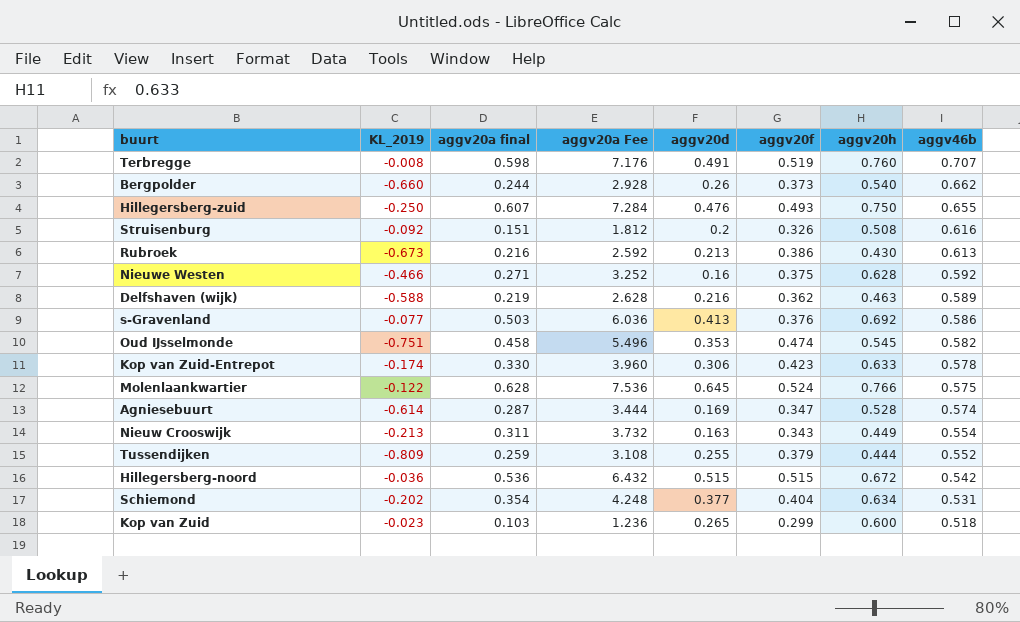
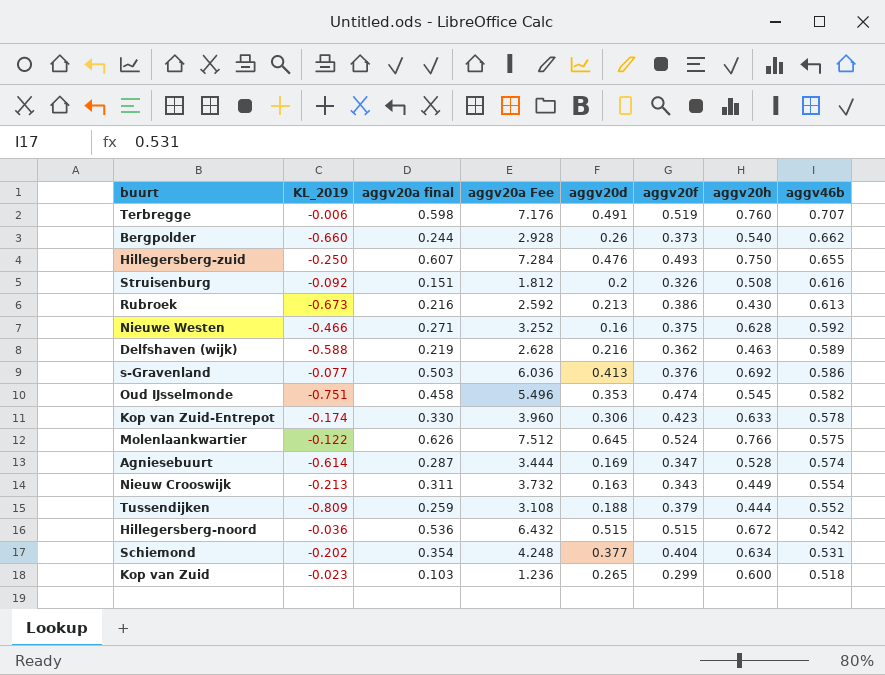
Terbregge | KL_2019: -0.008 -> -0.006
Molenlaankwartier | aggv20a final: 0.628 -> 0.626
Molenlaankwartier | aggv20a Fee: 7.536 -> 7.512
Tussendijken | aggv20d: 0.255 -> 0.188

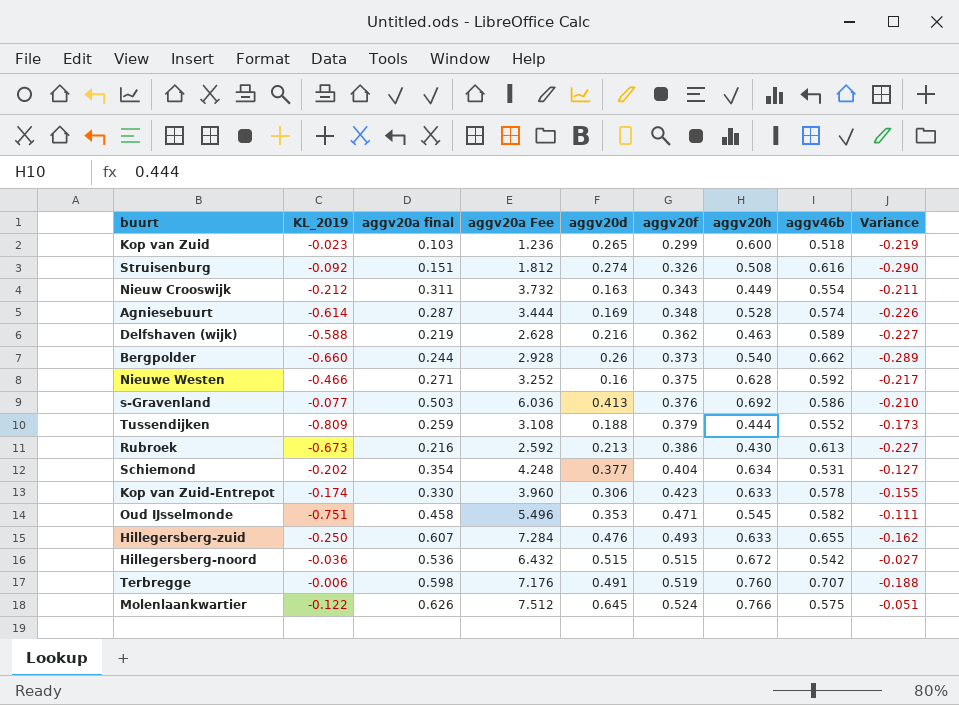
row order: aggv46b descending -> aggv20f ascending
column Variance | formula: none -> [aggv20f] - [aggv46b]
Struisenburg | aggv20d: 0.2 -> 0.274
Nieuw Crooswijk | KL_2019: -0.213 -> -0.212
Agniesebuurt | aggv20f: 0.347 -> 0.348
Oud IJsselmonde | aggv20f: 0.474 -> 0.471
Hillegersberg-zuid | aggv20h: 0.750 -> 0.633

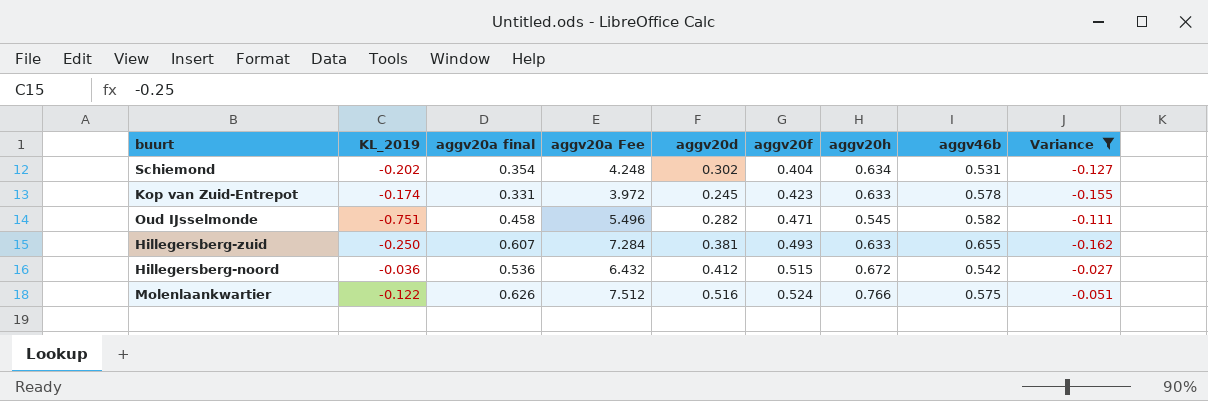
filter: none -> Variance >= -0.162
Schiemond | aggv20d: 0.377 -> 0.302
Kop van Zuid-Entrepot | aggv20a final: 0.330 -> 0.331
Kop van Zuid-Entrepot | aggv20a Fee: 3.960 -> 3.972
Kop van Zuid-Entrepot | aggv20d: 0.306 -> 0.245
Oud IJsselmonde | aggv20d: 0.353 -> 0.282
Hillegersberg-zuid | aggv20d: 0.476 -> 0.381
Hillegersberg-noord | aggv20d: 0.515 -> 0.412
Molenlaankwartier | aggv20d: 0.645 -> 0.516

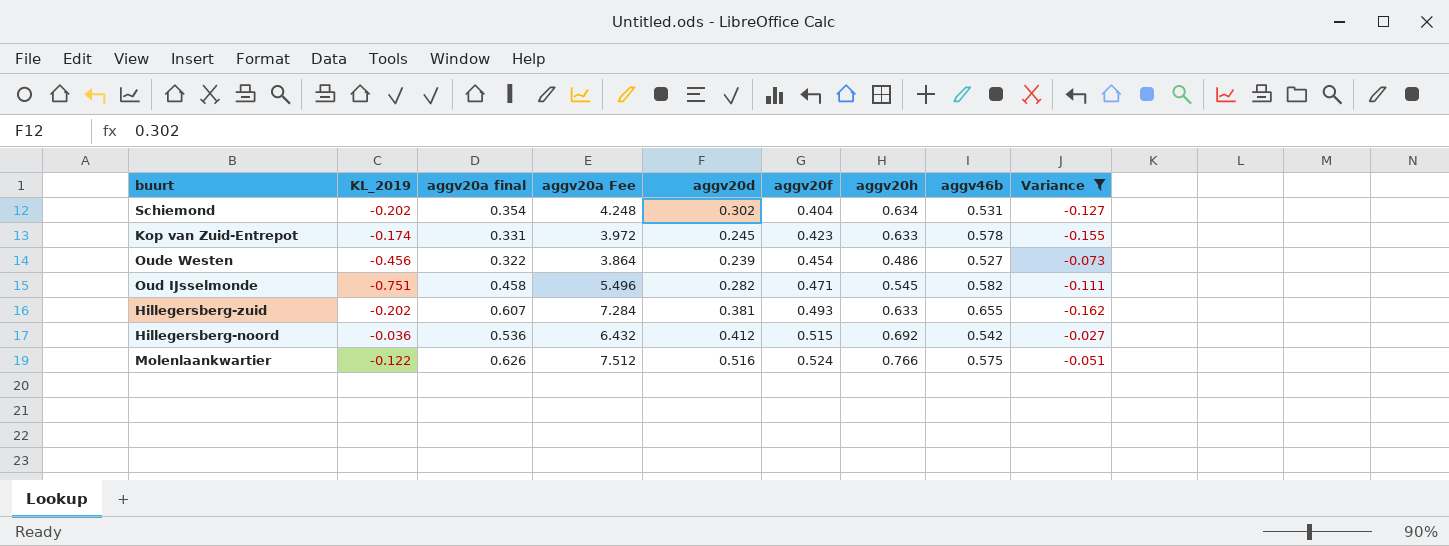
row Oude Westen: none -> -0.456 | 0.322 | 3.864 | 0.239 | 0.454 | 0.486 | 0.527 | -0.073
Hillegersberg-zuid | KL_2019: -0.250 -> -0.202
Hillegersberg-noord | aggv20h: 0.672 -> 0.692

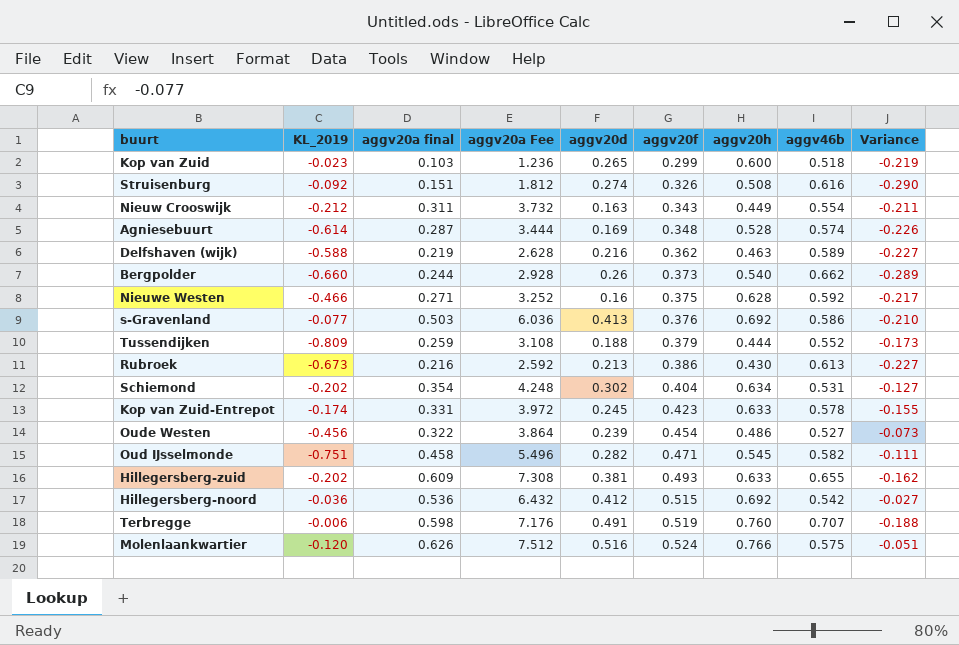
filter: Variance >= -0.162 -> none
Hillegersberg-zuid | aggv20a final: 0.607 -> 0.609
Hillegersberg-zuid | aggv20a Fee: 7.284 -> 7.308
Molenlaankwartier | KL_2019: -0.122 -> -0.120

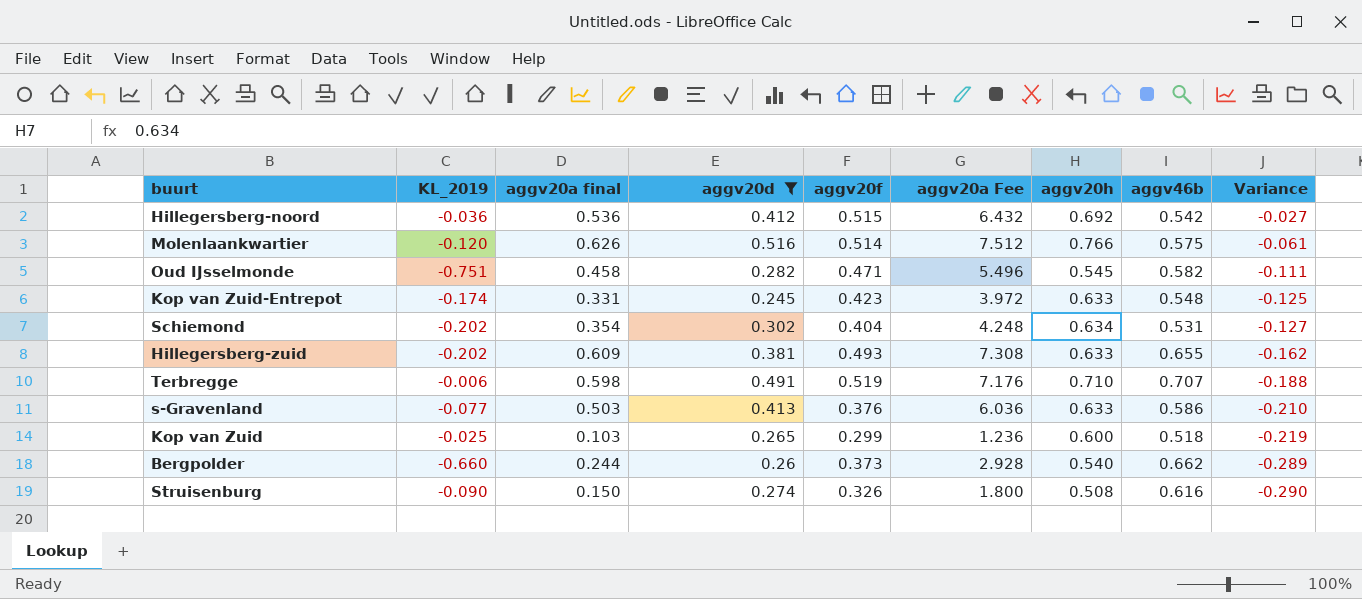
filter: none -> aggv20d >= 0.245
row order: aggv20f ascending -> Variance descending
column aggv20a Fee | position: 4 -> 6
Molenlaankwartier | aggv20f: 0.524 -> 0.514
Molenlaankwartier | Variance: -0.051 -> -0.061
Kop van Zuid-Entrepot | aggv46b: 0.578 -> 0.548
Kop van Zuid-Entrepot | Variance: -0.155 -> -0.125
Terbregge | aggv20h: 0.760 -> 0.710
s-Gravenland | aggv20h: 0.692 -> 0.633
Kop van Zuid | KL_2019: -0.023 -> -0.025
Struisenburg | KL_2019: -0.092 -> -0.090
Struisenburg | aggv20a final: 0.151 -> 0.150
Struisenburg | aggv20a Fee: 1.812 -> 1.800

